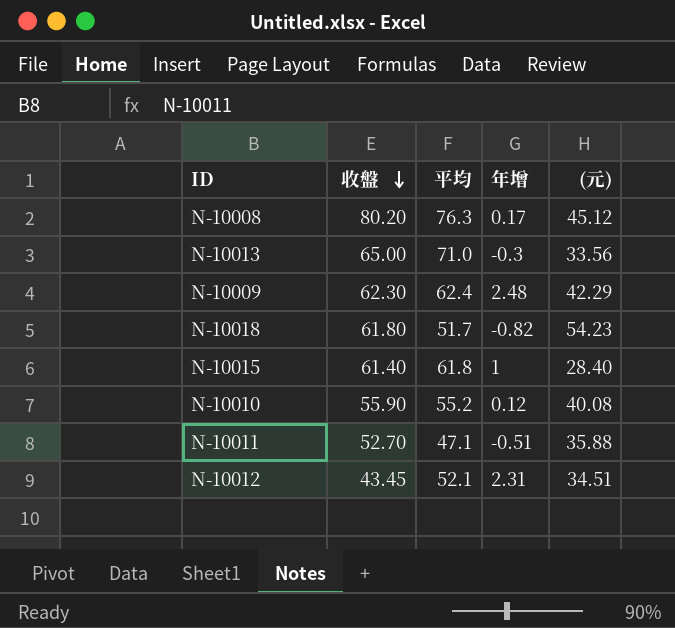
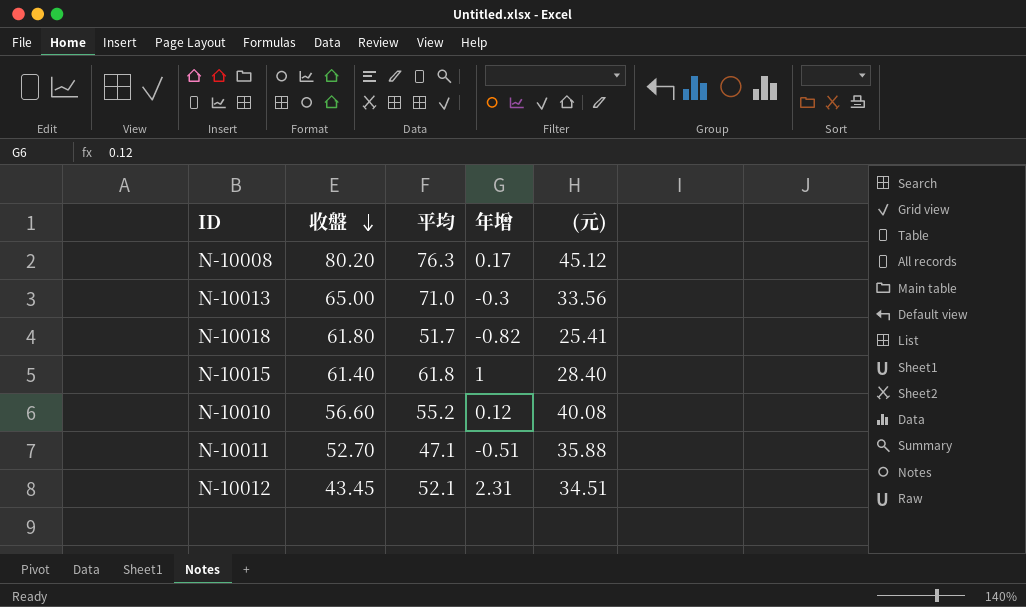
row N-10009: 62.30 | 62.4 | 2.48 | 42.29 -> none
N-10018 | (元): 54.23 -> 25.41
N-10010 | 收盤: 55.90 -> 56.60

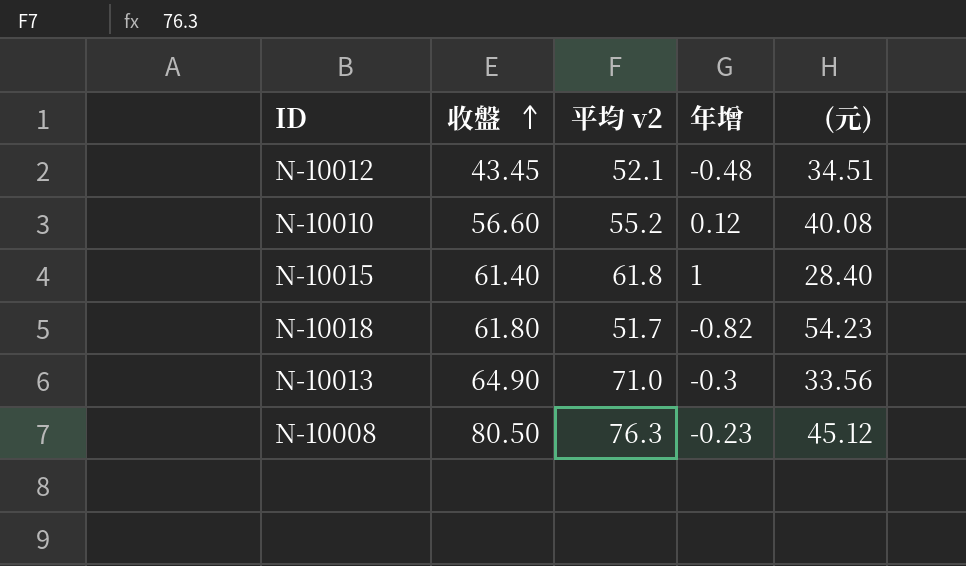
row order: 收盤 descending -> 收盤 ascending
column name: 平均 -> 平均 v2
row N-10011: 52.70 | 47.1 | -0.51 | 35.88 -> none
N-10012 | 年增: 2.31 -> -0.48
N-10018 | (元): 25.41 -> 54.23
N-10013 | 收盤: 65.00 -> 64.90
N-10008 | 收盤: 80.20 -> 80.50
N-10008 | 年增: 0.17 -> -0.23

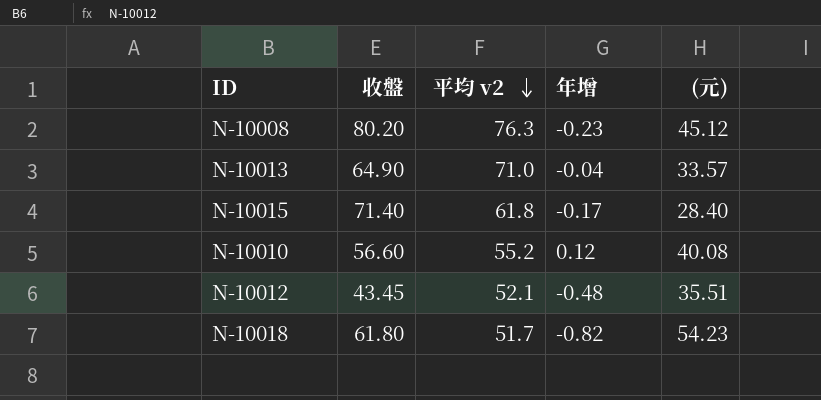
row order: 收盤 ascending -> 平均 v2 descending
N-10008 | 收盤: 80.50 -> 80.20
N-10013 | 年增: -0.3 -> -0.04
N-10013 | (元): 33.56 -> 33.57
N-10015 | 收盤: 61.40 -> 71.40
N-10015 | 年增: 1 -> -0.17
N-10012 | (元): 34.51 -> 35.51

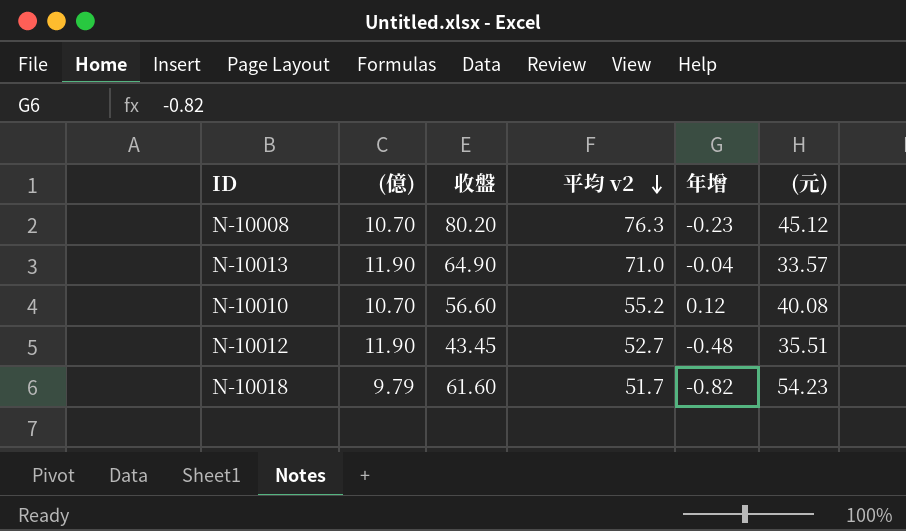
column (億) | position: none -> 2
row N-10015: 71.40 | 61.8 | -0.17 | 28.40 -> none
N-10012 | 平均 v2: 52.1 -> 52.7
N-10018 | 收盤: 61.80 -> 61.60

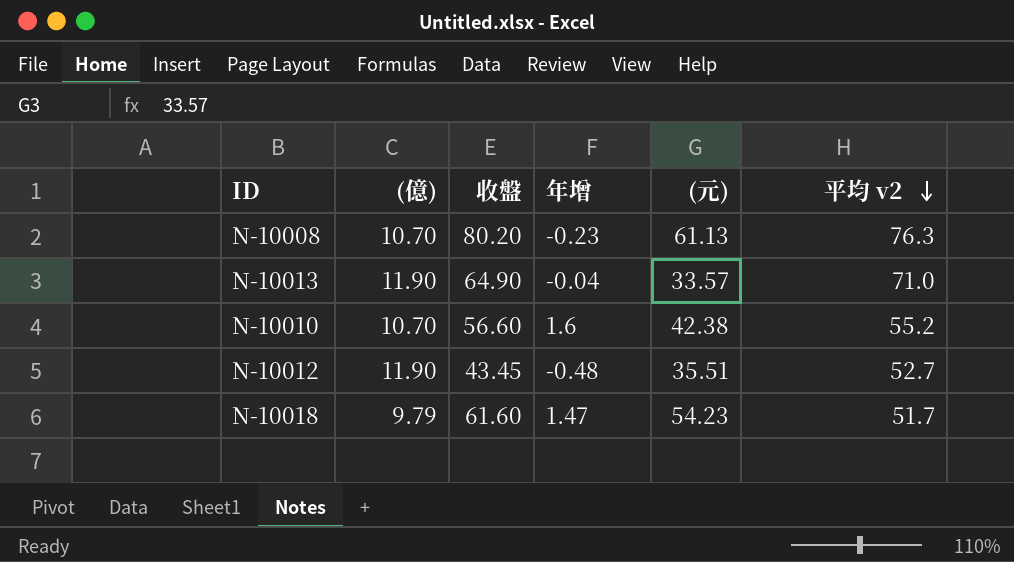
column 平均 v2 | position: 4 -> 6
N-10008 | (元): 45.12 -> 61.13
N-10010 | 年增: 0.12 -> 1.6
N-10010 | (元): 40.08 -> 42.38
N-10018 | 年增: -0.82 -> 1.47

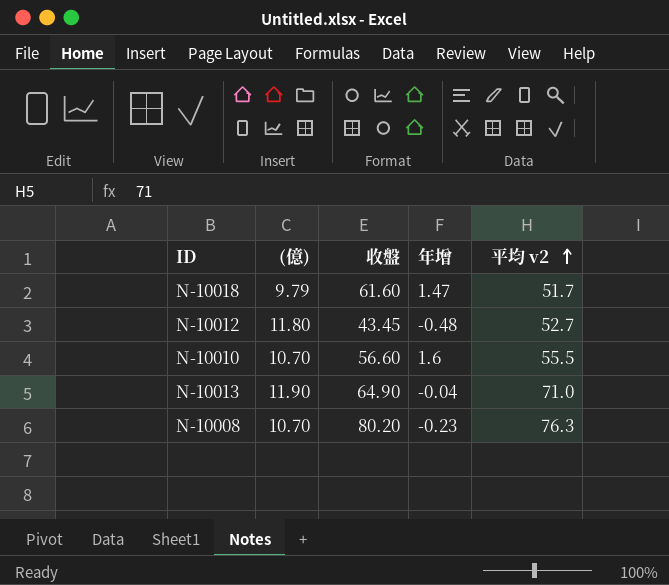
row order: 平均 v2 descending -> 平均 v2 ascending
column (元) | position: 5 -> none
N-10012 | (億): 11.90 -> 11.80
N-10010 | 平均 v2: 55.2 -> 55.5

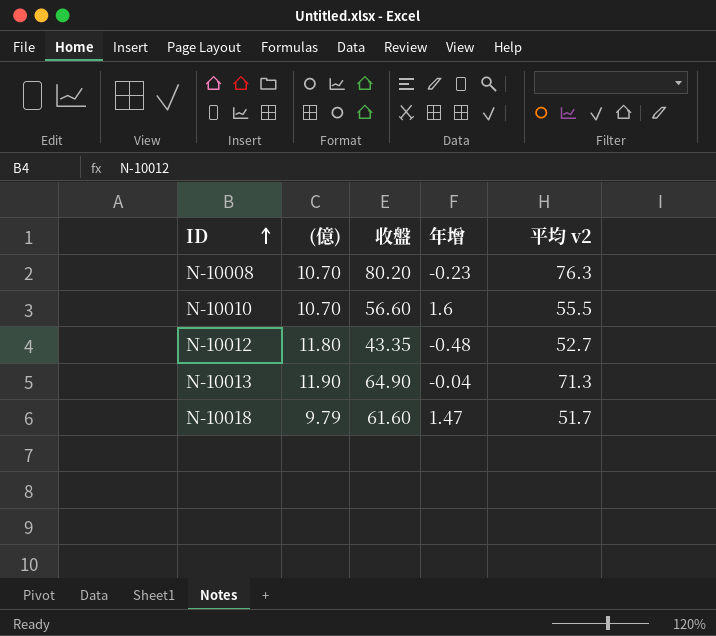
row order: 平均 v2 ascending -> ID ascending
N-10012 | 收盤: 43.45 -> 43.35
N-10013 | 平均 v2: 71.0 -> 71.3

